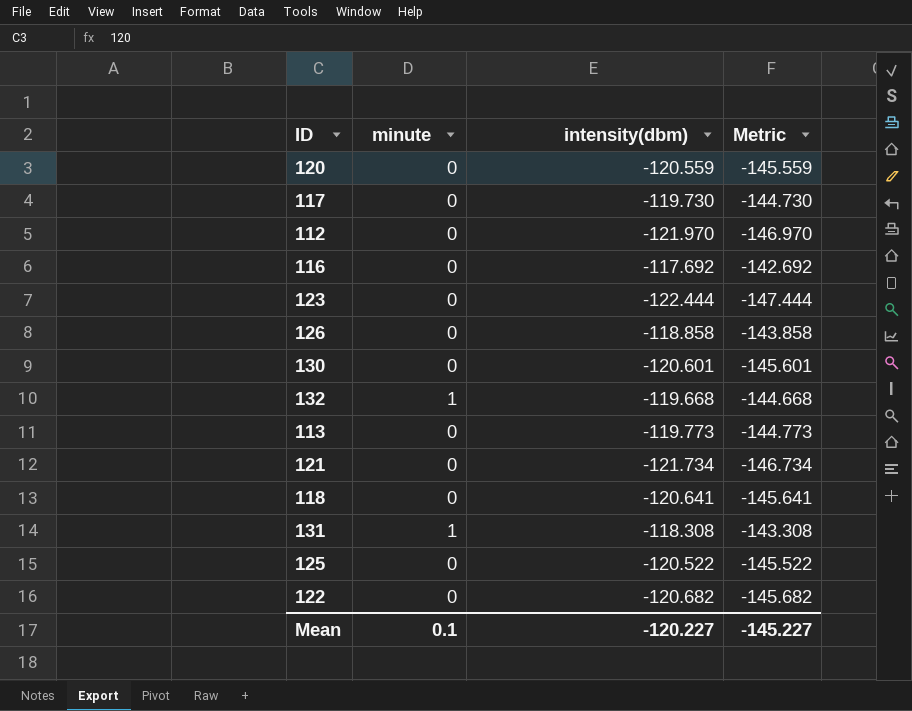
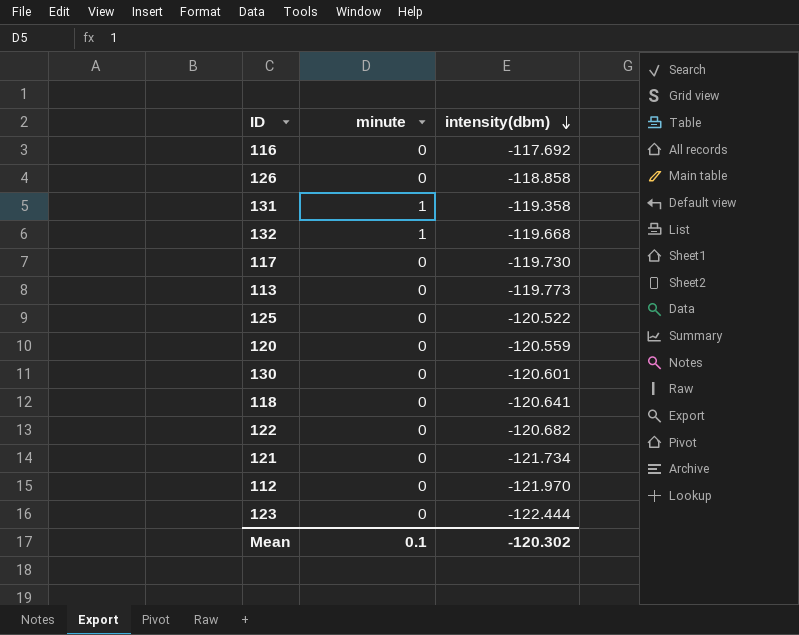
row order: none -> intensity(dbm) descending
column Metric | formula: [intensity(dbm)] - 25 -> none
131 | intensity(dbm): -118.308 -> -119.358
Mean | intensity(dbm): -120.227 -> -120.302

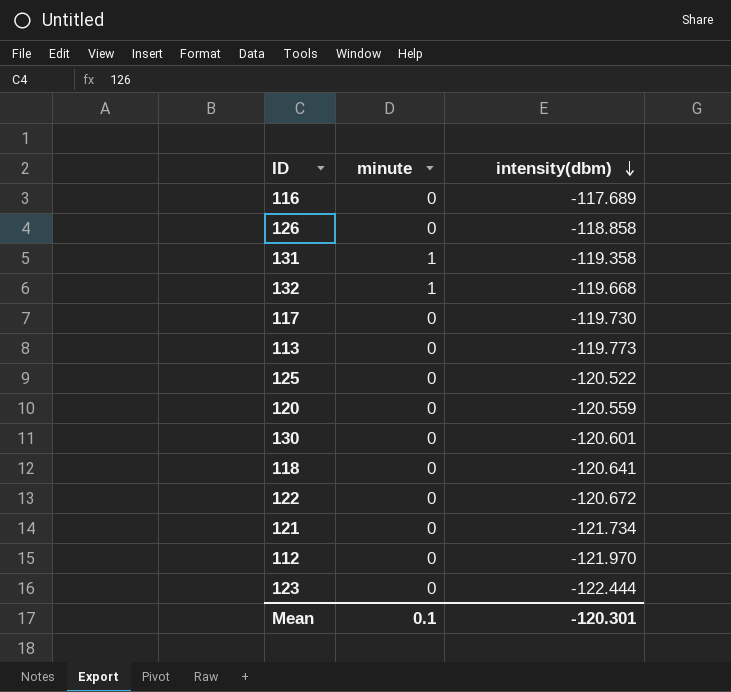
116 | intensity(dbm): -117.692 -> -117.689
122 | intensity(dbm): -120.682 -> -120.672
Mean | intensity(dbm): -120.302 -> -120.301

